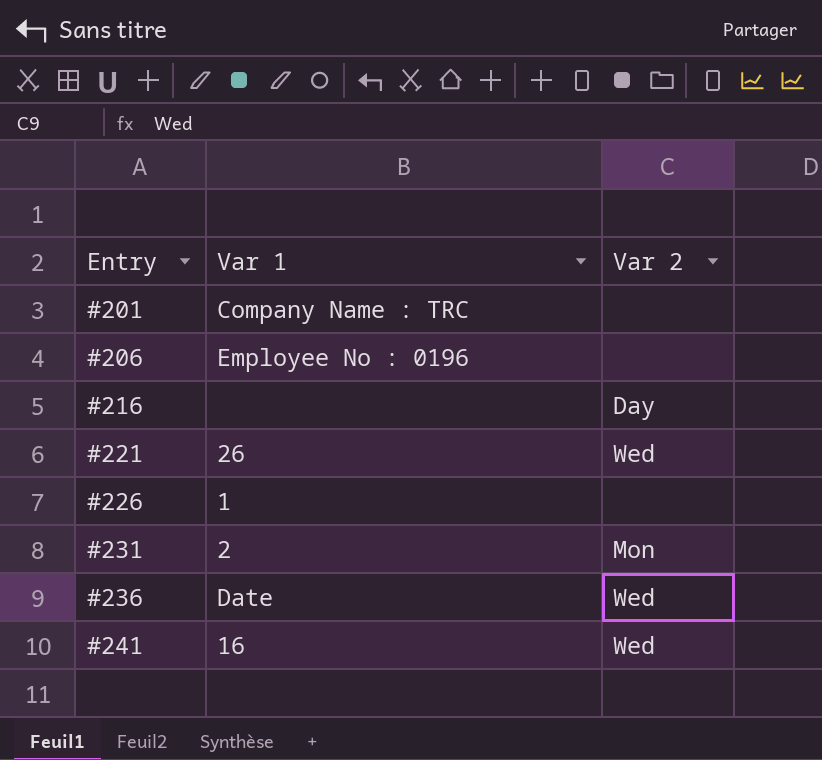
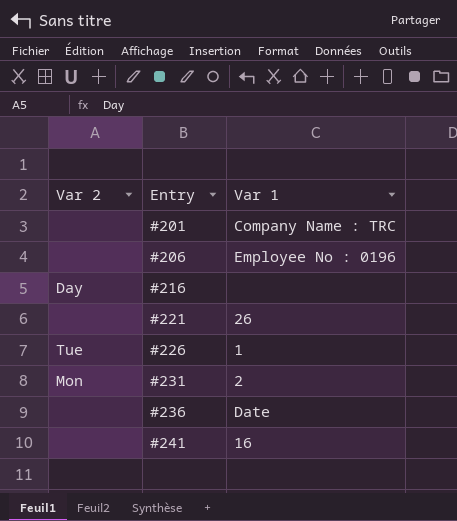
column Var 2 | position: 3 -> 1
#221 | Var 2: Wed -> none
#226 | Var 2: none -> Tue
#236 | Var 2: Wed -> none
#241 | Var 2: Wed -> none

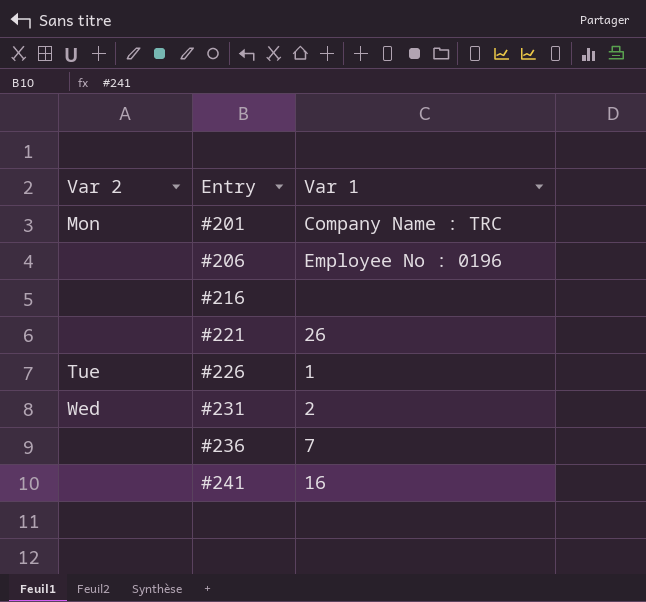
#201 | Var 2: none -> Mon
#216 | Var 2: Day -> none
#231 | Var 2: Mon -> Wed
#236 | Var 1: Date -> 7

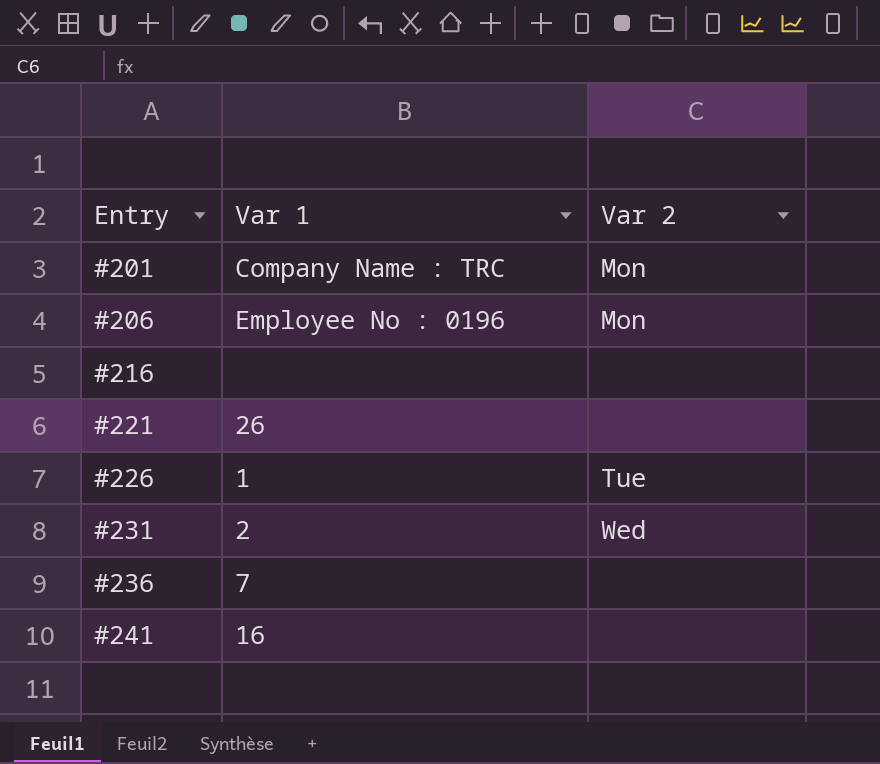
column Var 2 | position: 1 -> 3
#206 | Var 2: none -> Mon

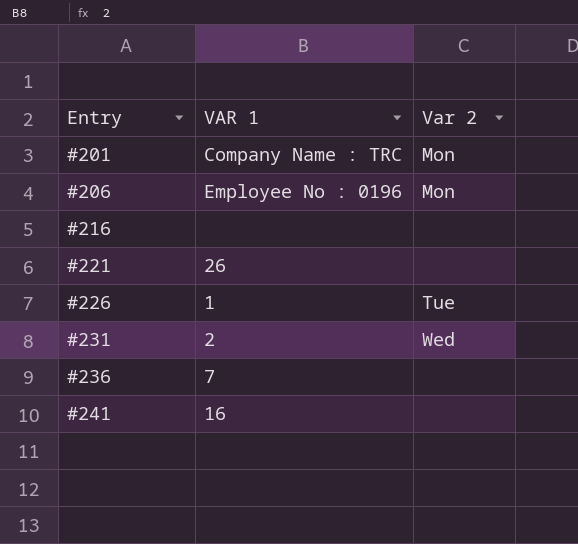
column name: Var 1 -> VAR 1

